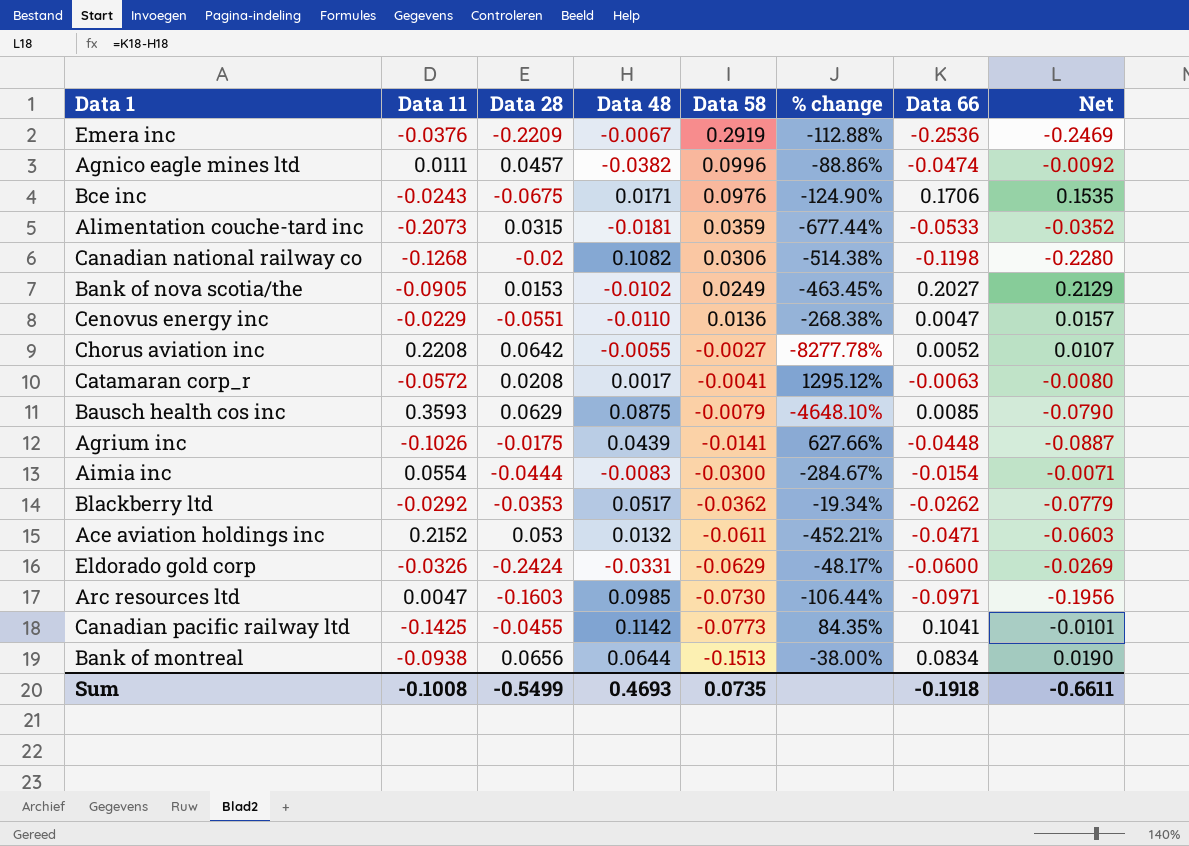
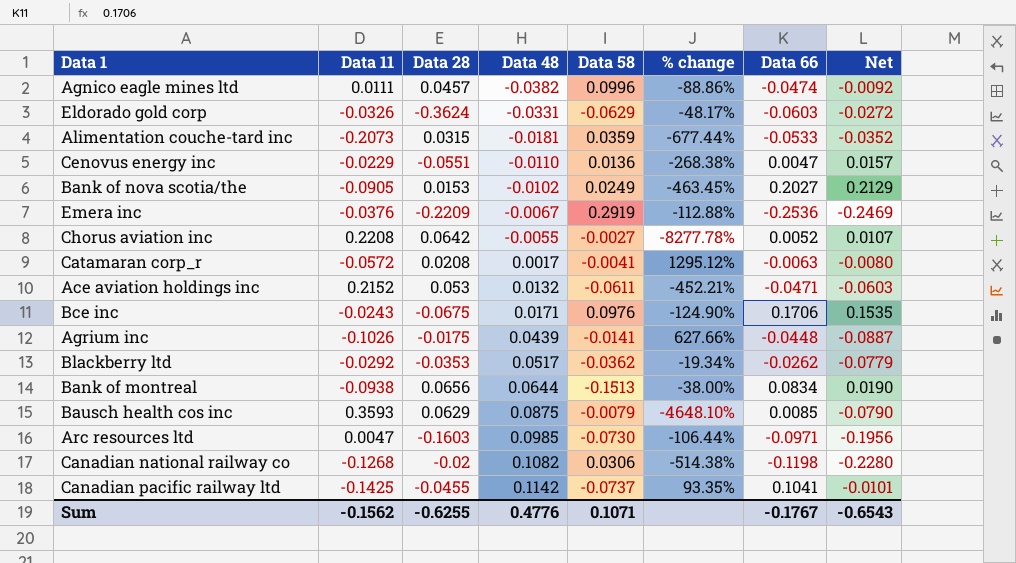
row order: Data 58 descending -> Data 48 ascending
row Aimia inc: 0.0554 | -0.0444 | -0.0083 | -0.0300 | -284.67% | -0.0154 | -0.0071 -> none
Eldorado gold corp | Data 28: -0.2424 -> -0.3624
Eldorado gold corp | Data 66: -0.0600 -> -0.0603
Eldorado gold corp | Net: -0.0269 -> -0.0272
Canadian pacific railway ltd | Data 58: -0.0773 -> -0.0737
Canadian pacific railway ltd | % change: 84.35% -> 93.35%
Sum | Data 11: -0.1008 -> -0.1562
Sum | Data 28: -0.5499 -> -0.6255
Sum | Data 48: 0.4693 -> 0.4776
Sum | Data 58: 0.0735 -> 0.1071
Sum | Data 66: -0.1918 -> -0.1767
Sum | Net: -0.6611 -> -0.6543

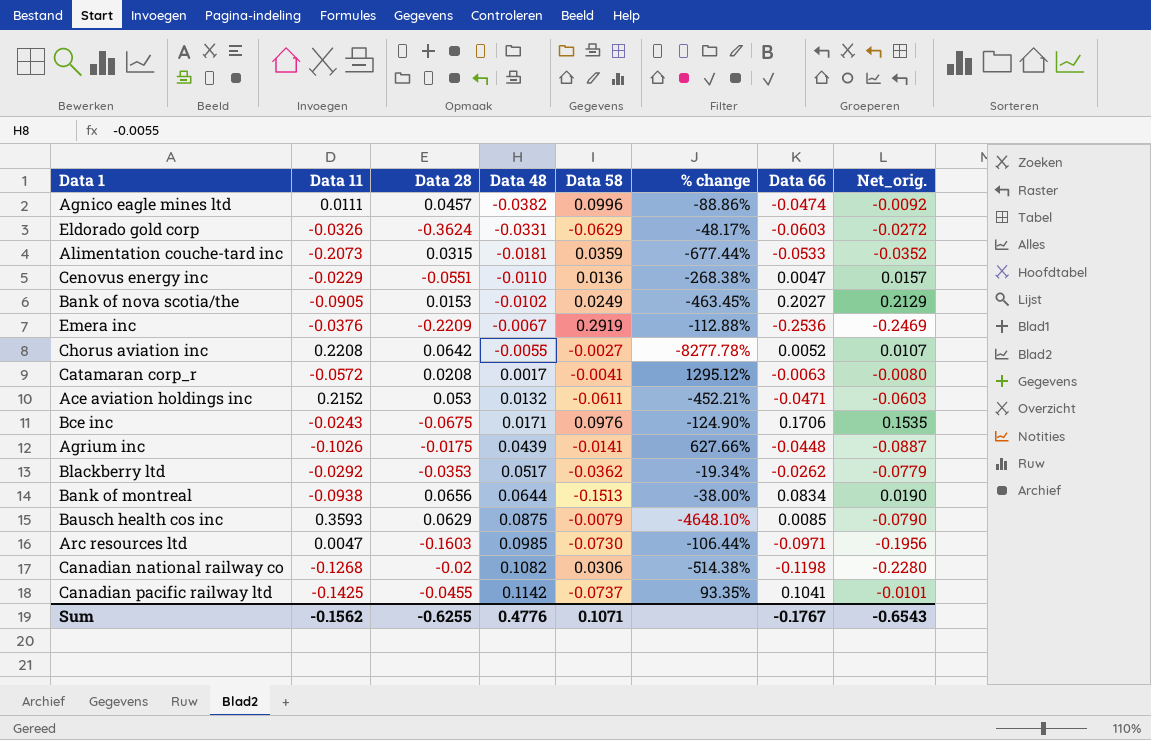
column name: Net -> Net_orig.

